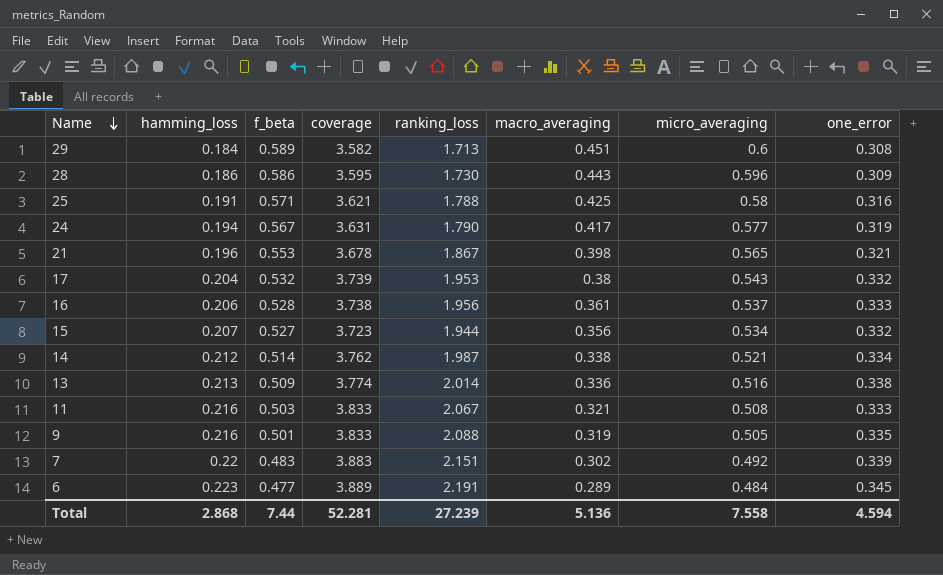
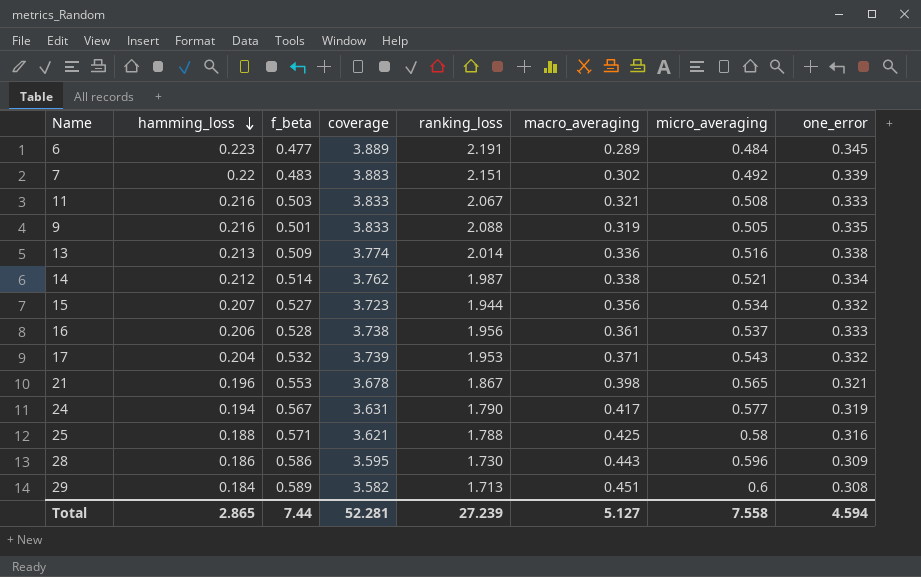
row order: Name descending -> hamming_loss descending
17 | macro_averaging: 0.38 -> 0.371
25 | hamming_loss: 0.191 -> 0.188
Total | hamming_loss: 2.868 -> 2.865
Total | macro_averaging: 5.136 -> 5.127

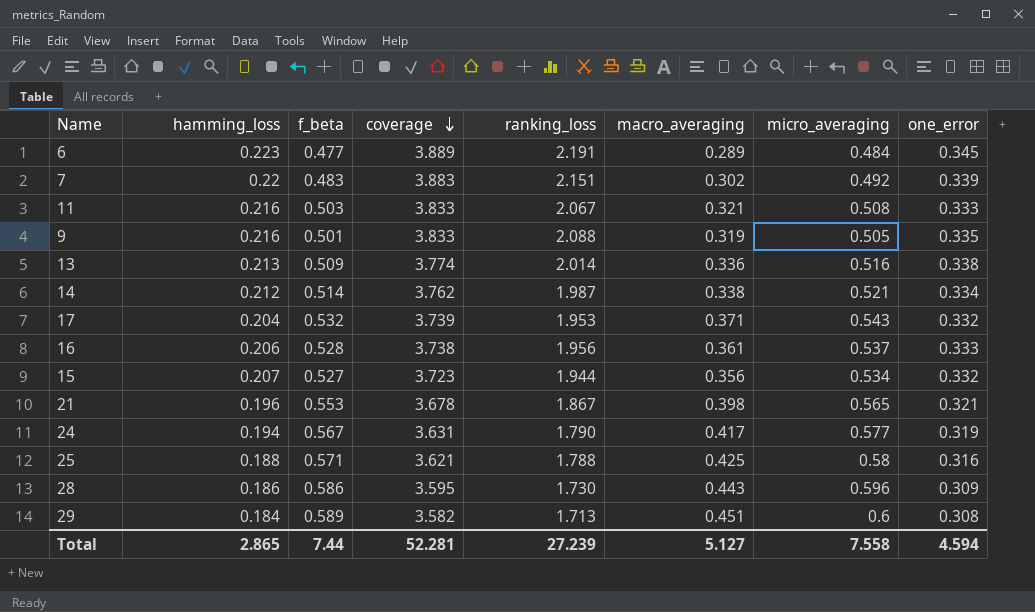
row order: hamming_loss descending -> coverage descending

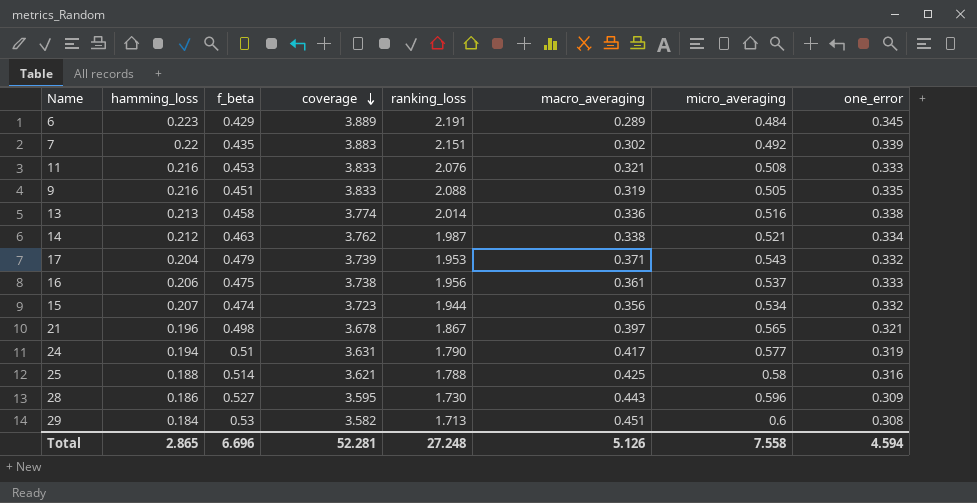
6 | f_beta: 0.477 -> 0.429
7 | f_beta: 0.483 -> 0.435
11 | f_beta: 0.503 -> 0.453
11 | ranking_loss: 2.067 -> 2.076
9 | f_beta: 0.501 -> 0.451
13 | f_beta: 0.509 -> 0.458
14 | f_beta: 0.514 -> 0.463
17 | f_beta: 0.532 -> 0.479
16 | f_beta: 0.528 -> 0.475
15 | f_beta: 0.527 -> 0.474
21 | f_beta: 0.553 -> 0.498
21 | macro_averaging: 0.398 -> 0.397
24 | f_beta: 0.567 -> 0.51
25 | f_beta: 0.571 -> 0.514
28 | f_beta: 0.586 -> 0.527
29 | f_beta: 0.589 -> 0.53
Total | f_beta: 7.44 -> 6.696
Total | ranking_loss: 27.239 -> 27.248
Total | macro_averaging: 5.127 -> 5.126

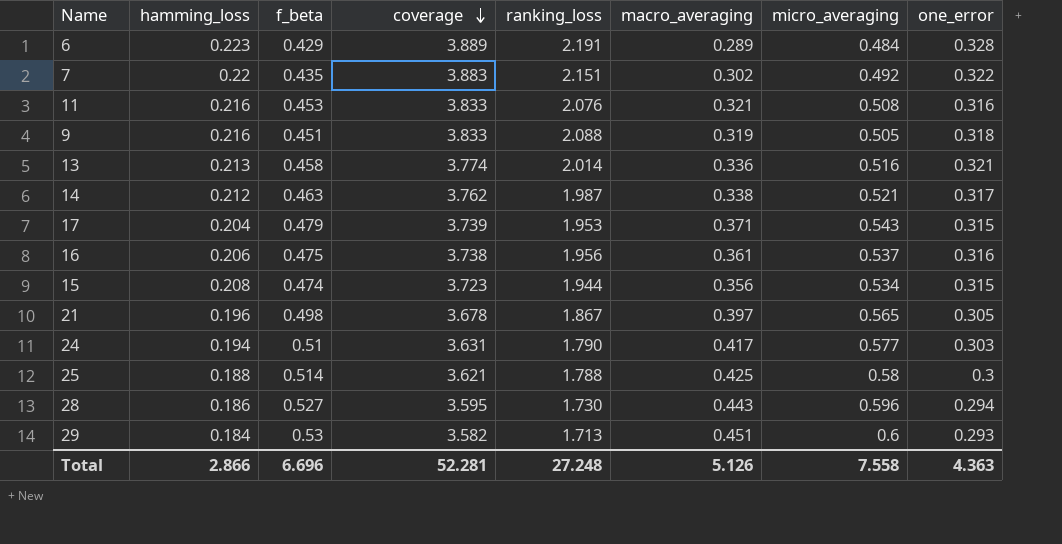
6 | one_error: 0.345 -> 0.328
7 | one_error: 0.339 -> 0.322
11 | one_error: 0.333 -> 0.316
9 | one_error: 0.335 -> 0.318
13 | one_error: 0.338 -> 0.321
14 | one_error: 0.334 -> 0.317
17 | one_error: 0.332 -> 0.315
16 | one_error: 0.333 -> 0.316
15 | hamming_loss: 0.207 -> 0.208
15 | one_error: 0.332 -> 0.315
21 | one_error: 0.321 -> 0.305
24 | one_error: 0.319 -> 0.303
25 | one_error: 0.316 -> 0.3
28 | one_error: 0.309 -> 0.294
29 | one_error: 0.308 -> 0.293
Total | hamming_loss: 2.865 -> 2.866
Total | one_error: 4.594 -> 4.363

